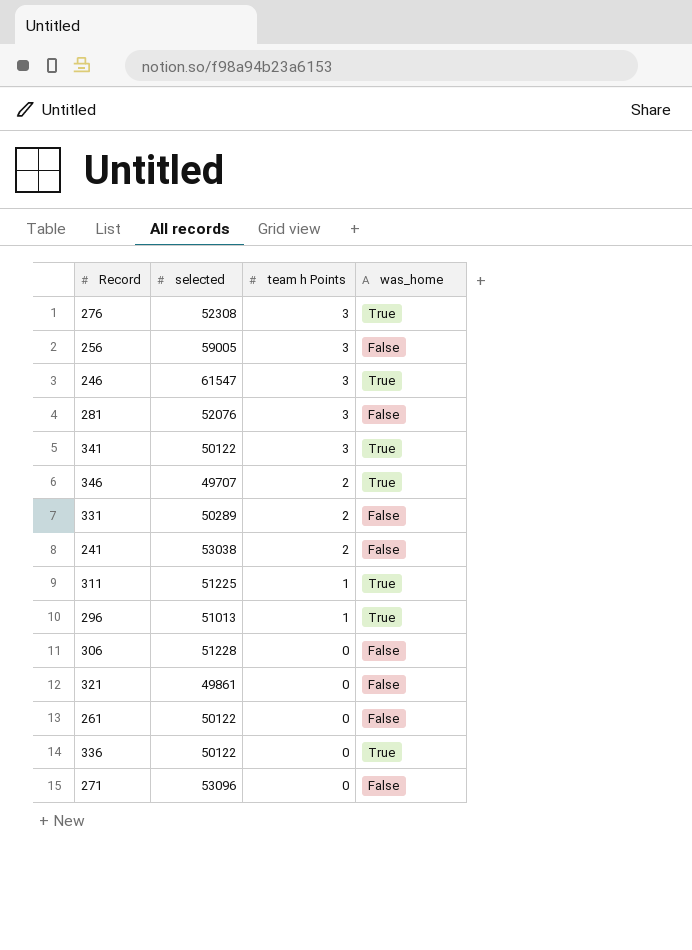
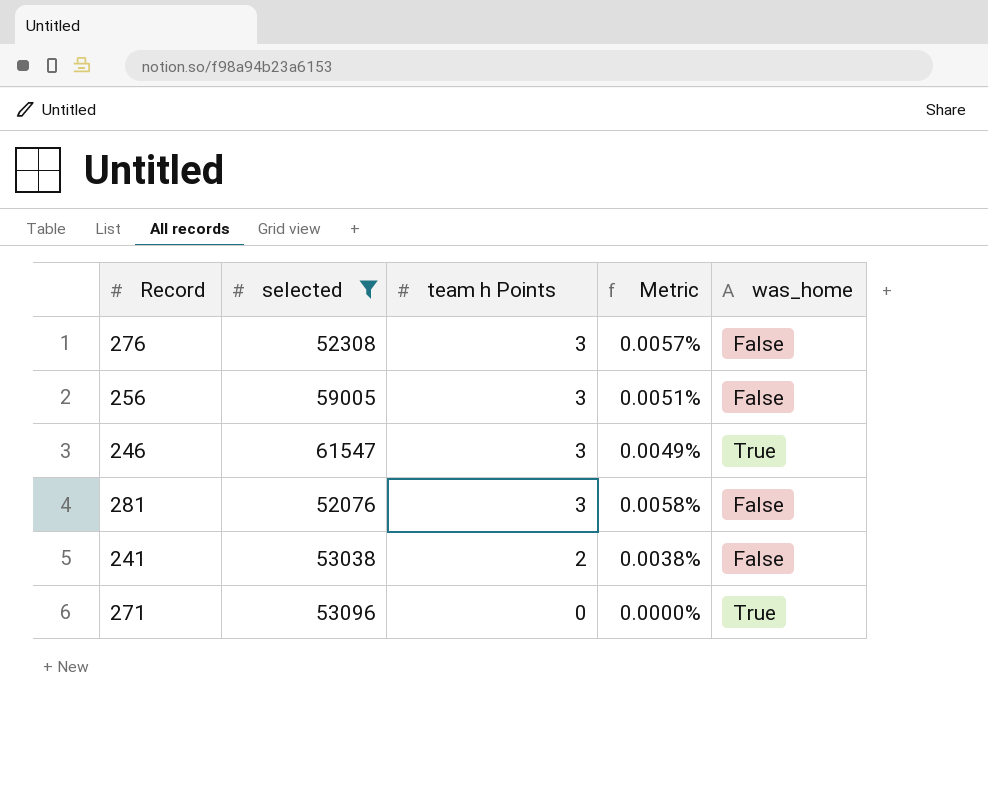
filter: none -> selected >= 52076
column Metric | formula: none -> [team h Points] / [selected]
276 | was_home: True -> False
271 | was_home: False -> True

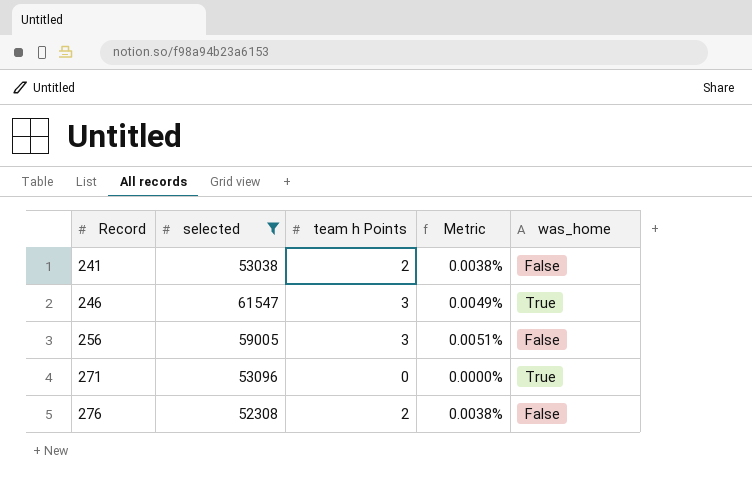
row order: team h Points descending -> Record ascending
row 281: 52076 | 3 | 0.0058% | False -> none
276 | team h Points: 3 -> 2
276 | Metric: 0.0057% -> 0.0038%

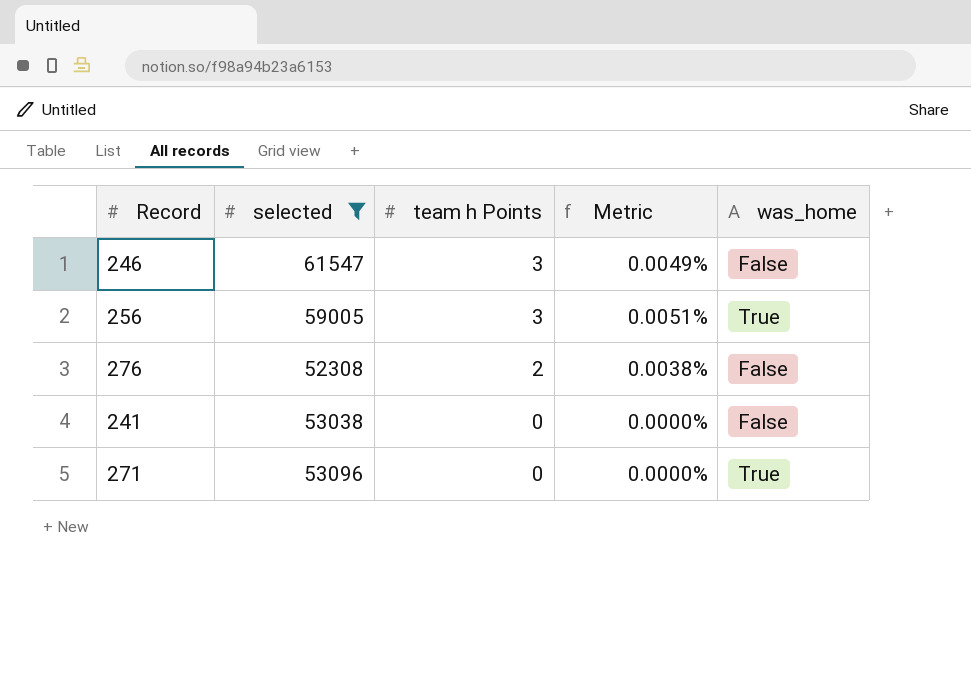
row order: Record ascending -> team h Points descending
246 | was_home: True -> False
256 | was_home: False -> True
241 | team h Points: 2 -> 0
241 | Metric: 0.0038% -> 0.0000%

